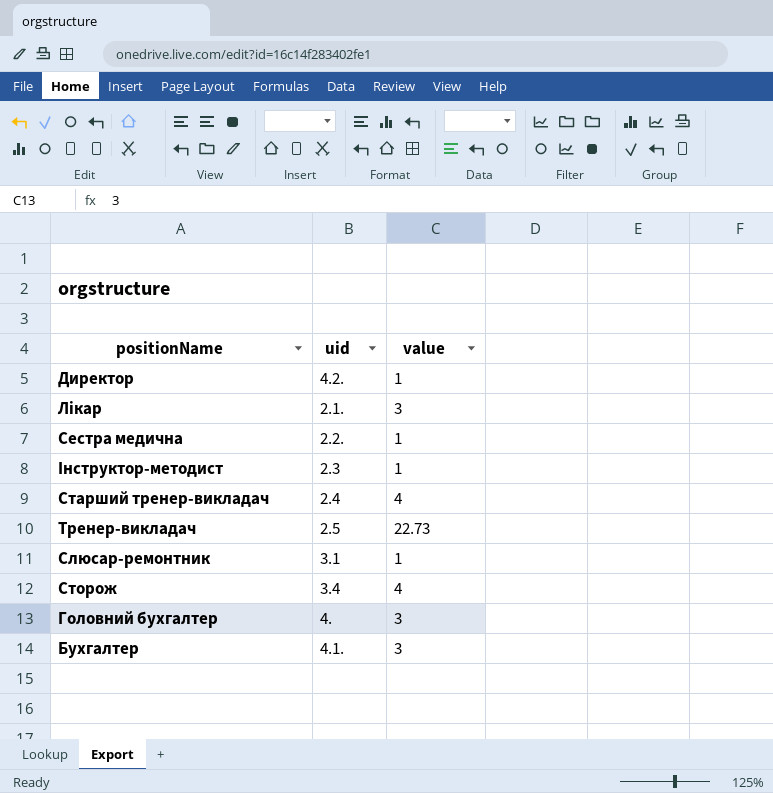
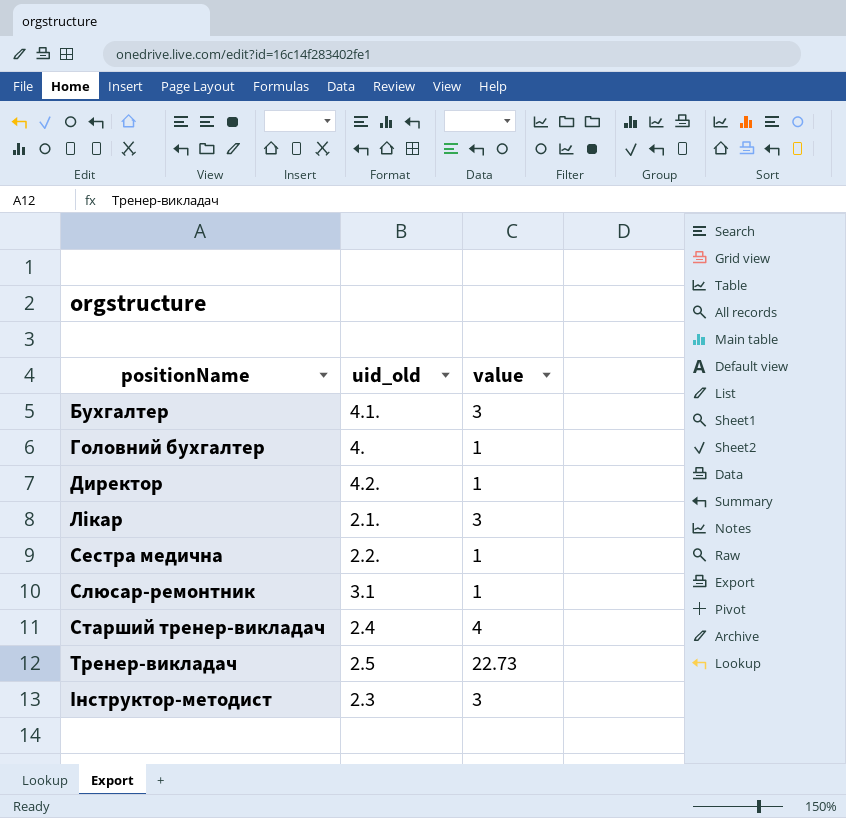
row order: none -> positionName ascending
column name: uid -> uid_old
row Сторож: 3.4 | 4 -> none
Головний бухгалтер | value: 3 -> 1
Інструктор-методист | value: 1 -> 3

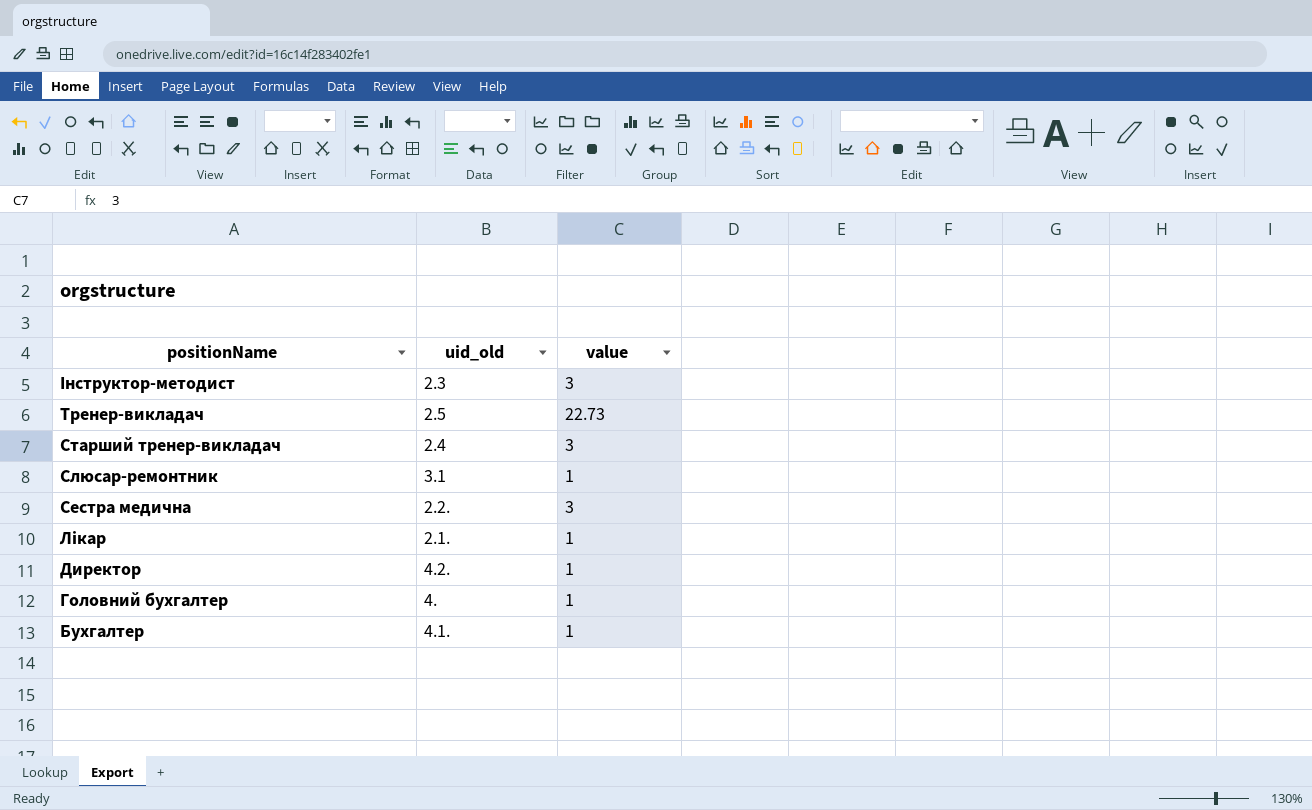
row order: positionName ascending -> positionName descending
Старший тренер-викладач | value: 4 -> 3
Сестра медична | value: 1 -> 3
Лікар | value: 3 -> 1
Бухгалтер | value: 3 -> 1

